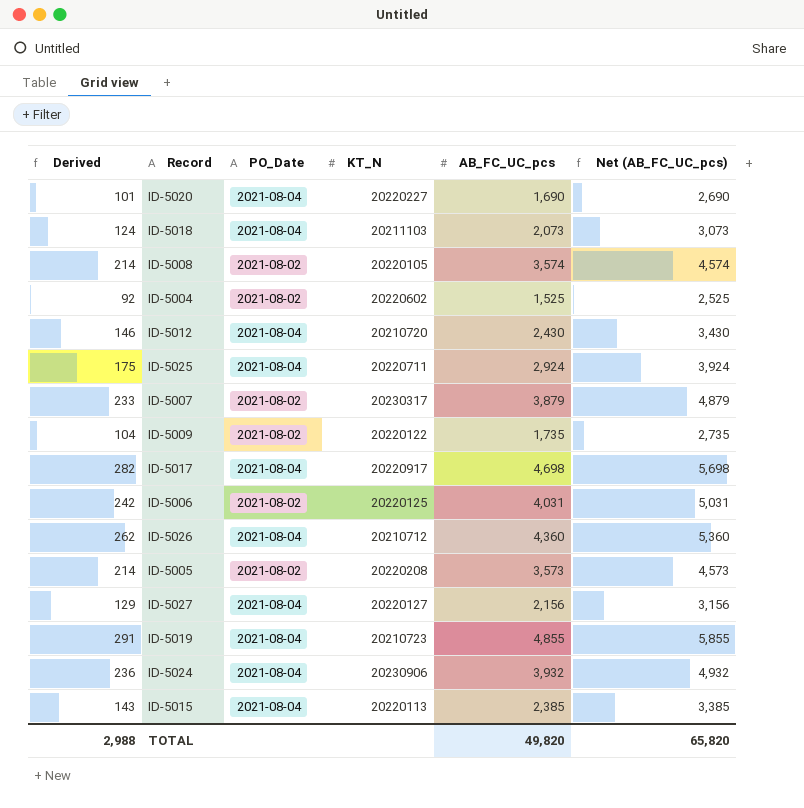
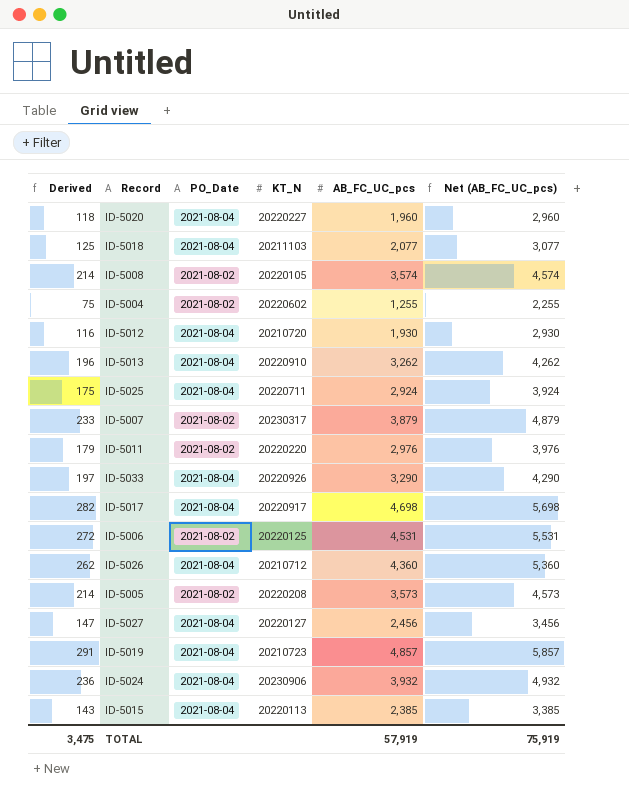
row ID-5009: 104 | 2021-08-02 | 20220122 | 1,735 | 2,735 -> none
ID-5020 | Derived: 101 -> 118
ID-5020 | AB_FC_UC_pcs: 1,690 -> 1,960
ID-5020 | Net (AB_FC_UC_pcs): 2,690 -> 2,960
ID-5018 | Derived: 124 -> 125
ID-5018 | AB_FC_UC_pcs: 2,073 -> 2,077
ID-5018 | Net (AB_FC_UC_pcs): 3,073 -> 3,077
ID-5004 | Derived: 92 -> 75
ID-5004 | AB_FC_UC_pcs: 1,525 -> 1,255
ID-5004 | Net (AB_FC_UC_pcs): 2,525 -> 2,255
ID-5012 | Derived: 146 -> 116
ID-5012 | AB_FC_UC_pcs: 2,430 -> 1,930
ID-5012 | Net (AB_FC_UC_pcs): 3,430 -> 2,930
row ID-5013: none -> 196 | 2021-08-04 | 20220910 | 3,262 | 4,262
row ID-5011: none -> 179 | 2021-08-02 | 20220220 | 2,976 | 3,976
row ID-5033: none -> 197 | 2021-08-04 | 20220926 | 3,290 | 4,290
ID-5006 | Derived: 242 -> 272
ID-5006 | AB_FC_UC_pcs: 4,031 -> 4,531
ID-5006 | Net (AB_FC_UC_pcs): 5,031 -> 5,531
ID-5027 | Derived: 129 -> 147
ID-5027 | AB_FC_UC_pcs: 2,156 -> 2,456
ID-5027 | Net (AB_FC_UC_pcs): 3,156 -> 3,456
ID-5019 | AB_FC_UC_pcs: 4,855 -> 4,857
ID-5019 | Net (AB_FC_UC_pcs): 5,855 -> 5,857
TOTAL | Derived: 2,988 -> 3,475
TOTAL | AB_FC_UC_pcs: 49,820 -> 57,919
TOTAL | Net (AB_FC_UC_pcs): 65,820 -> 75,919

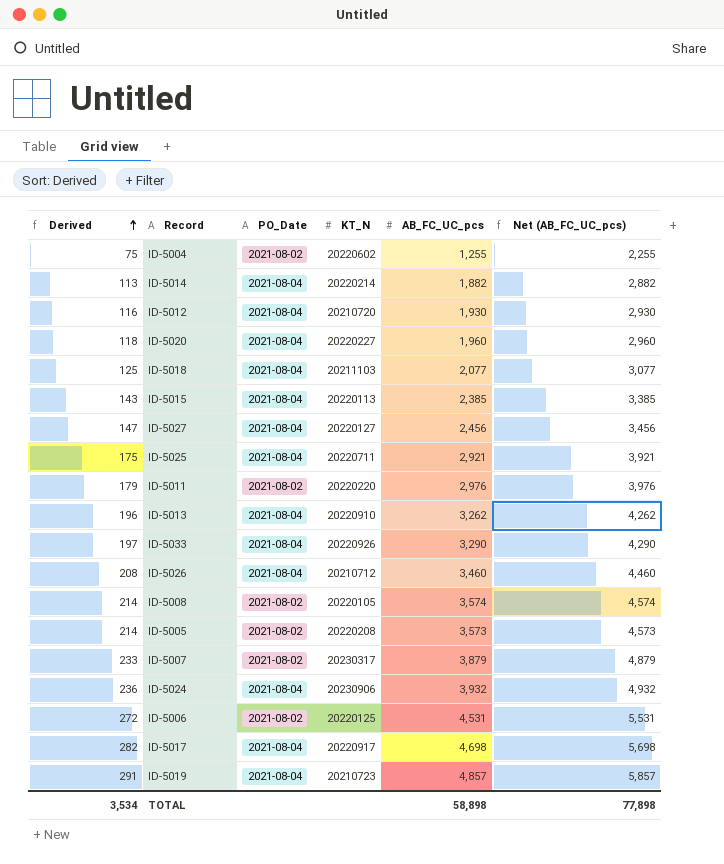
row order: none -> Derived ascending
row ID-5014: none -> 113 | 2021-08-04 | 20220214 | 1,882 | 2,882
ID-5025 | AB_FC_UC_pcs: 2,924 -> 2,921
ID-5025 | Net (AB_FC_UC_pcs): 3,924 -> 3,921
ID-5026 | Derived: 262 -> 208
ID-5026 | AB_FC_UC_pcs: 4,360 -> 3,460
ID-5026 | Net (AB_FC_UC_pcs): 5,360 -> 4,460
TOTAL | Derived: 3,475 -> 3,534
TOTAL | AB_FC_UC_pcs: 57,919 -> 58,898
TOTAL | Net (AB_FC_UC_pcs): 75,919 -> 77,898

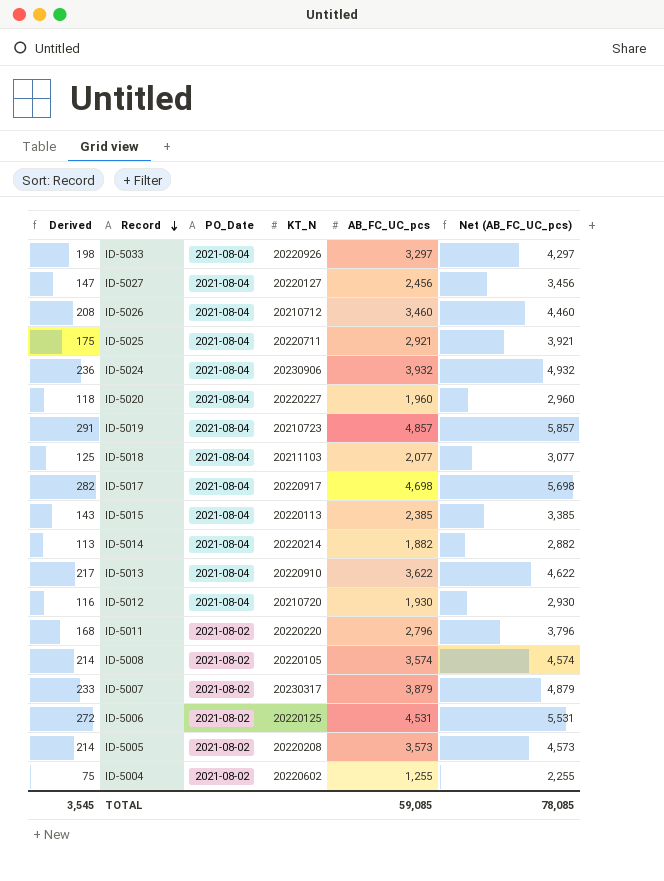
row order: Derived ascending -> Record descending
ID-5033 | Derived: 197 -> 198
ID-5033 | AB_FC_UC_pcs: 3,290 -> 3,297
ID-5033 | Net (AB_FC_UC_pcs): 4,290 -> 4,297
ID-5013 | Derived: 196 -> 217
ID-5013 | AB_FC_UC_pcs: 3,262 -> 3,622
ID-5013 | Net (AB_FC_UC_pcs): 4,262 -> 4,622
ID-5011 | Derived: 179 -> 168
ID-5011 | AB_FC_UC_pcs: 2,976 -> 2,796
ID-5011 | Net (AB_FC_UC_pcs): 3,976 -> 3,796
TOTAL | Derived: 3,534 -> 3,545
TOTAL | AB_FC_UC_pcs: 58,898 -> 59,085
TOTAL | Net (AB_FC_UC_pcs): 77,898 -> 78,085

